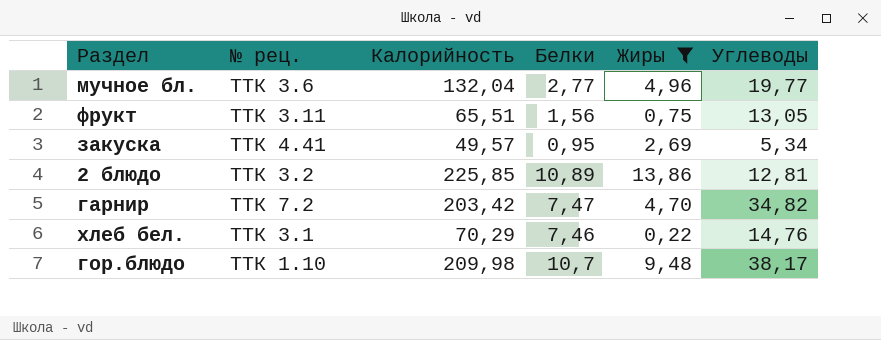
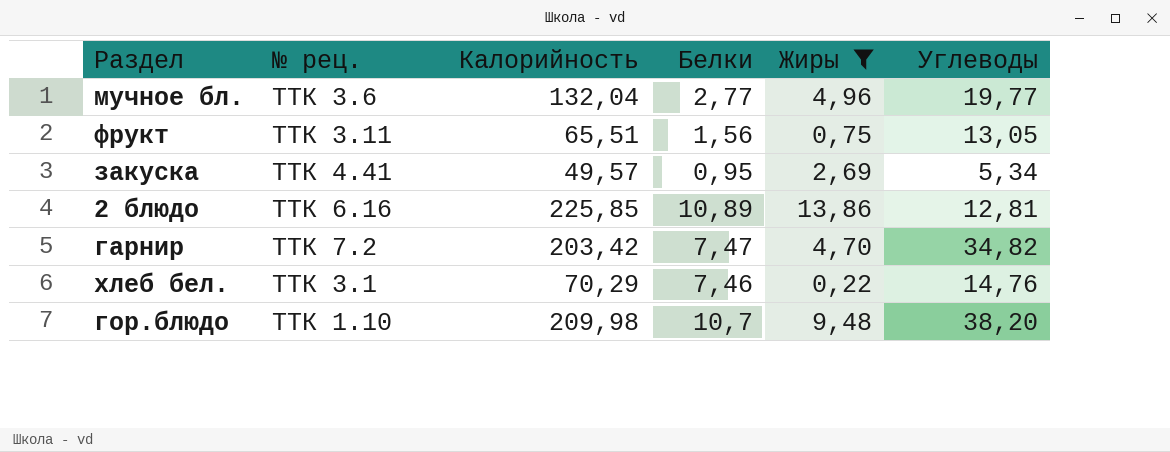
2 блюдо | № рец.: ТТК 3.2 -> ТТК 6.16
гор.блюдо | Углеводы: 38,17 -> 38,20

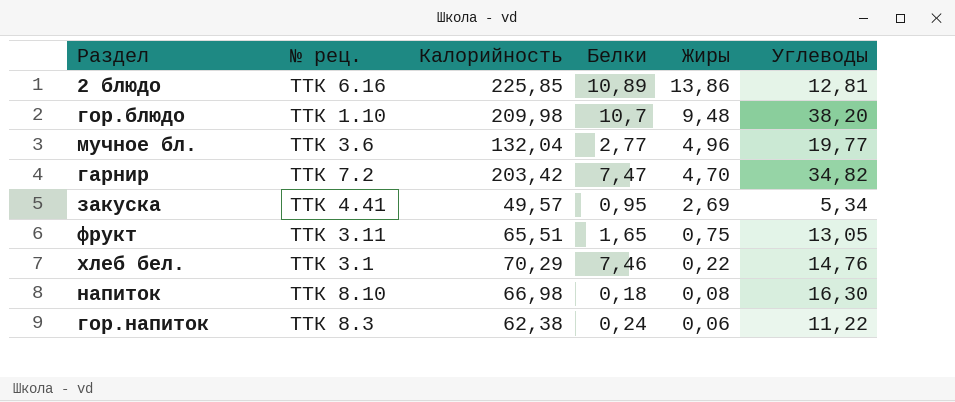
filter: Жиры >= 0,22 -> none
row order: none -> Жиры descending
фрукт | Белки: 1,56 -> 1,65

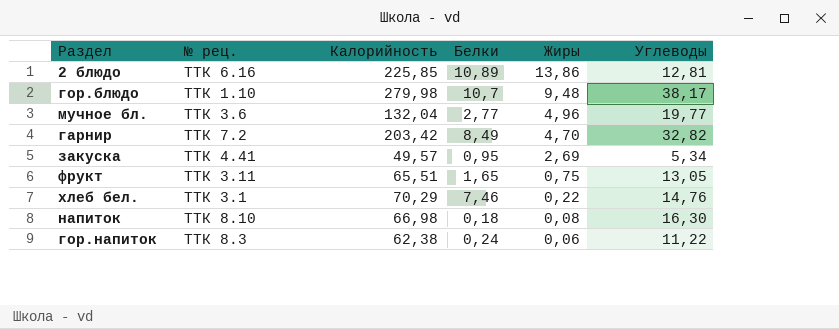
гор.блюдо | Калорийность: 209,98 -> 279,98
гор.блюдо | Углеводы: 38,20 -> 38,17
гарнир | Белки: 7,47 -> 8,49
гарнир | Углеводы: 34,82 -> 32,82

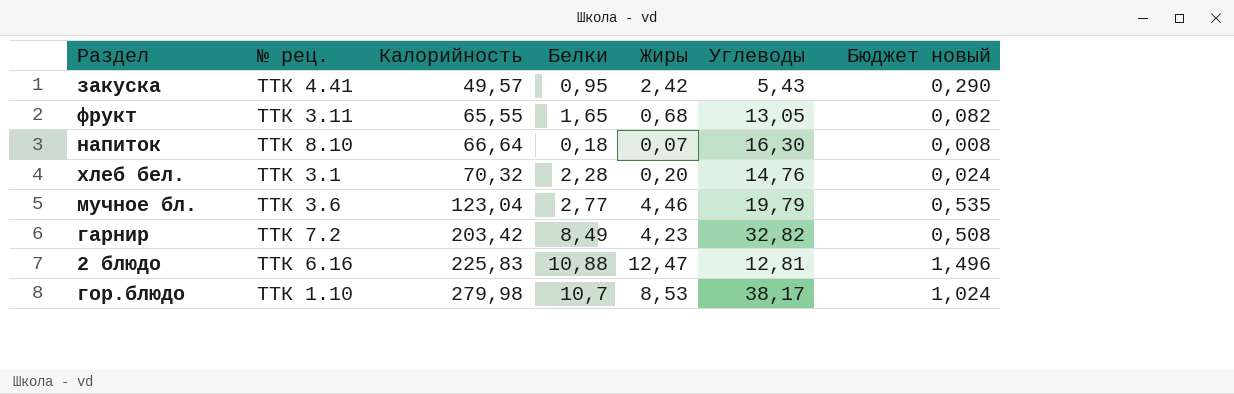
row order: Жиры descending -> Калорийность ascending
column Бюджет новый | formula: none -> [Жиры] * 0,12
row гор.напиток: ТТК 8.3 | 62,38 | 0,24 | 0,06 | 11,22 -> none
закуска | Жиры: 2,69 -> 2,42
закуска | Углеводы: 5,34 -> 5,43
фрукт | Калорийность: 65,51 -> 65,55
фрукт | Жиры: 0,75 -> 0,68
напиток | Калорийность: 66,98 -> 66,64
напиток | Жиры: 0,08 -> 0,07
хлеб бел. | Калорийность: 70,29 -> 70,32
хлеб бел. | Белки: 7,46 -> 2,28
хлеб бел. | Жиры: 0,22 -> 0,20
мучное бл. | Калорийность: 132,04 -> 123,04
мучное бл. | Жиры: 4,96 -> 4,46
мучное бл. | Углеводы: 19,77 -> 19,79
гарнир | Жиры: 4,70 -> 4,23
2 блюдо | Калорийность: 225,85 -> 225,83
2 блюдо | Белки: 10,89 -> 10,88
2 блюдо | Жиры: 13,86 -> 12,47
гор.блюдо | Жиры: 9,48 -> 8,53

